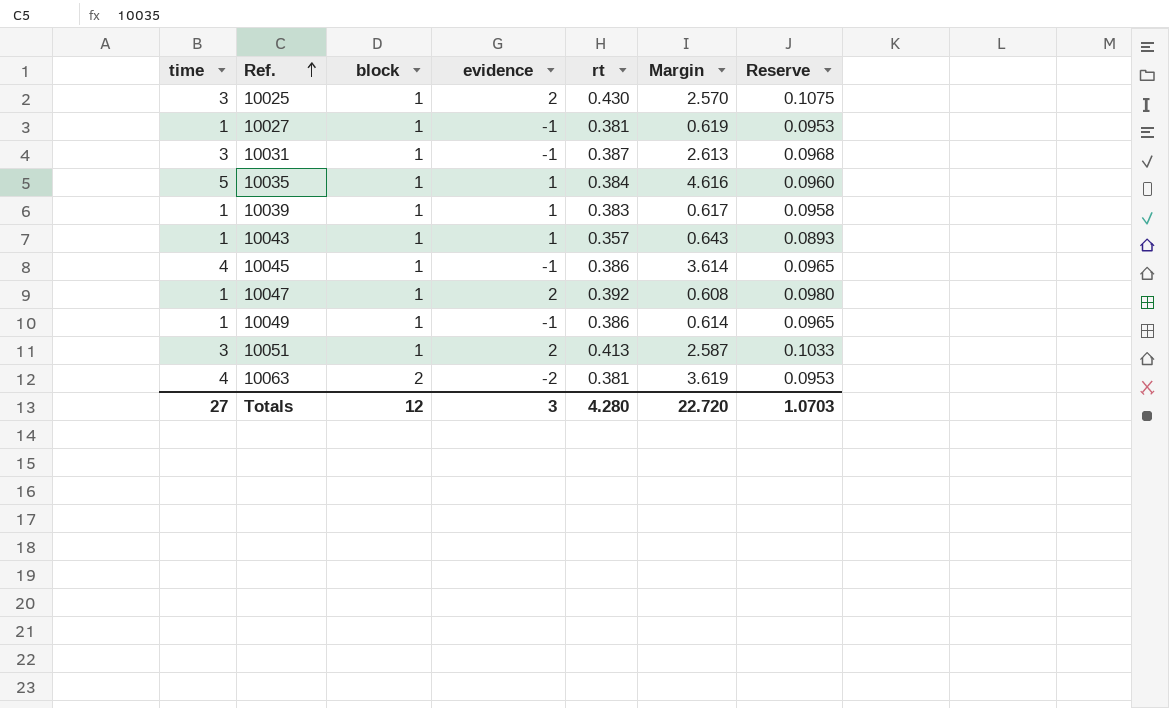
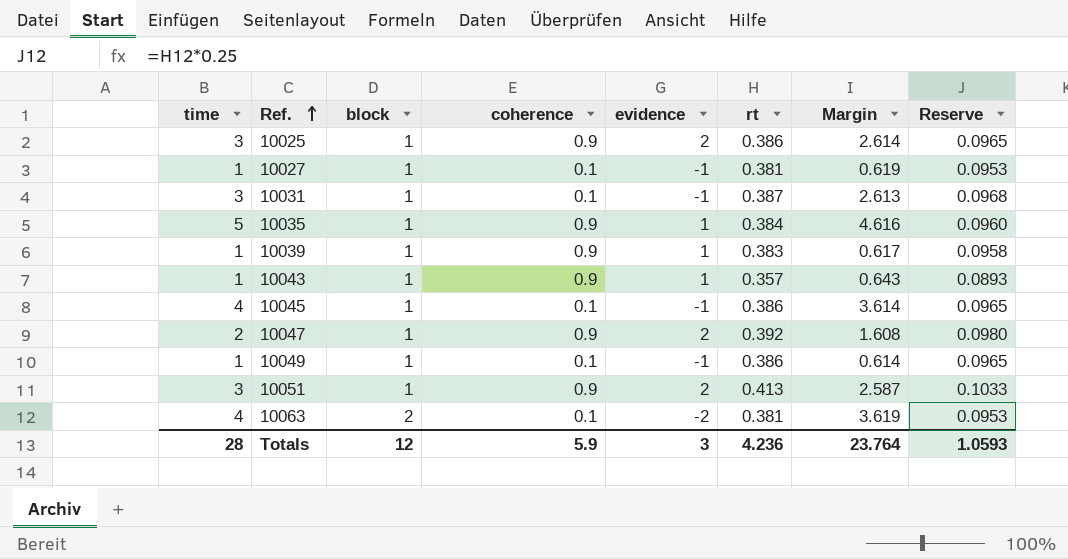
column coherence | position: none -> 4
10025 | rt: 0.430 -> 0.386
10025 | Margin: 2.570 -> 2.614
10025 | Reserve: 0.1075 -> 0.0965
10047 | time: 1 -> 2
10047 | Margin: 0.608 -> 1.608
Totals | time: 27 -> 28
Totals | rt: 4.280 -> 4.236
Totals | Margin: 22.720 -> 23.764
Totals | Reserve: 1.0703 -> 1.0593

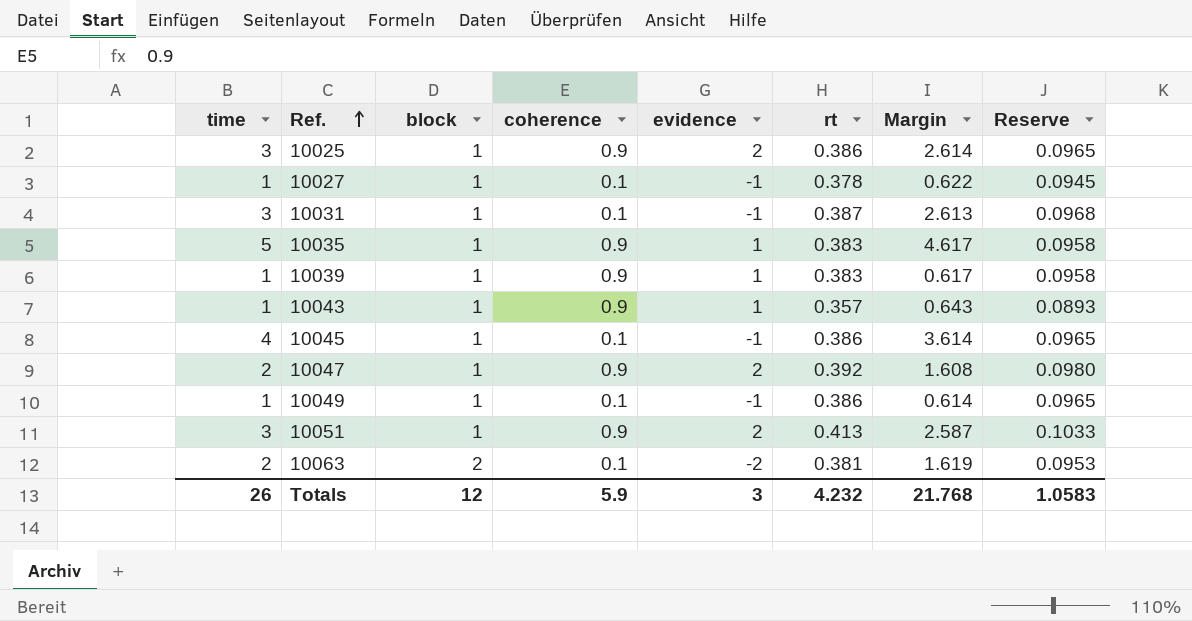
10027 | rt: 0.381 -> 0.378
10027 | Margin: 0.619 -> 0.622
10027 | Reserve: 0.0953 -> 0.0945
10035 | rt: 0.384 -> 0.383
10035 | Margin: 4.616 -> 4.617
10035 | Reserve: 0.0960 -> 0.0958
10063 | time: 4 -> 2
10063 | Margin: 3.619 -> 1.619
Totals | time: 28 -> 26
Totals | rt: 4.236 -> 4.232
Totals | Margin: 23.764 -> 21.768
Totals | Reserve: 1.0593 -> 1.0583

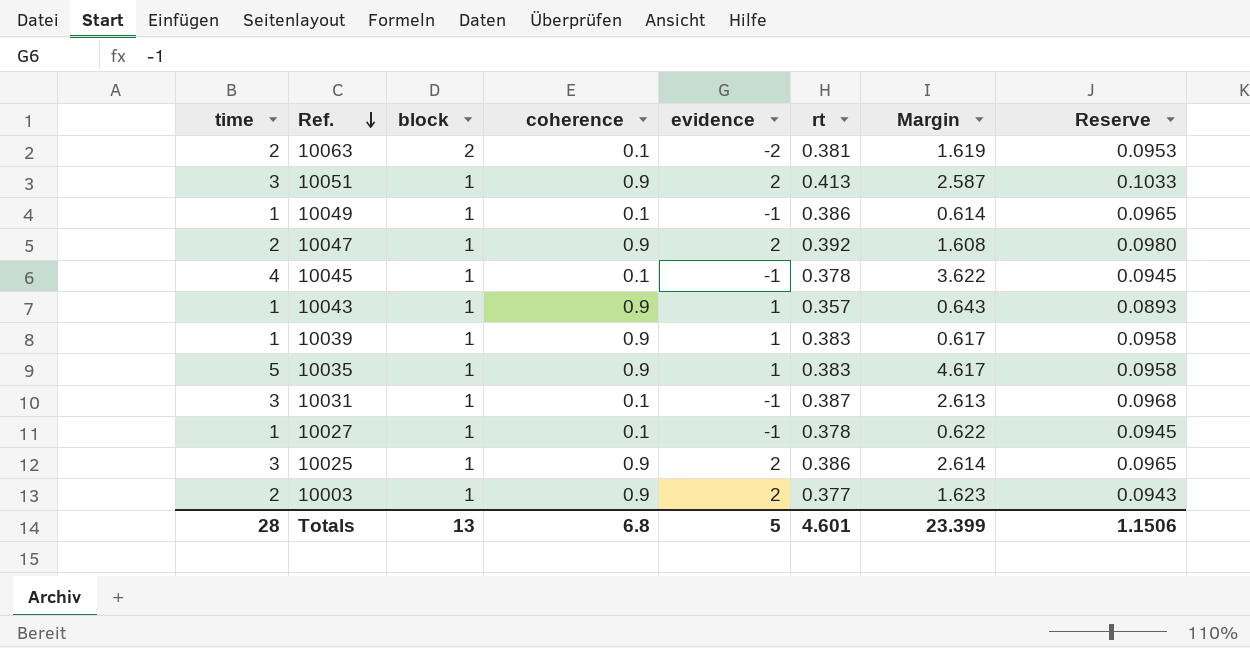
row order: Ref. ascending -> Ref. descending
10045 | rt: 0.386 -> 0.378
10045 | Margin: 3.614 -> 3.622
10045 | Reserve: 0.0965 -> 0.0945
row 10003: none -> 2 | 1 | 0.9 | 2 | 0.377 | 1.623 | 0.0943
Totals | time: 26 -> 28
Totals | block: 12 -> 13
Totals | coherence: 5.9 -> 6.8
Totals | evidence: 3 -> 5
Totals | rt: 4.232 -> 4.601
Totals | Margin: 21.768 -> 23.399
Totals | Reserve: 1.0583 -> 1.1506

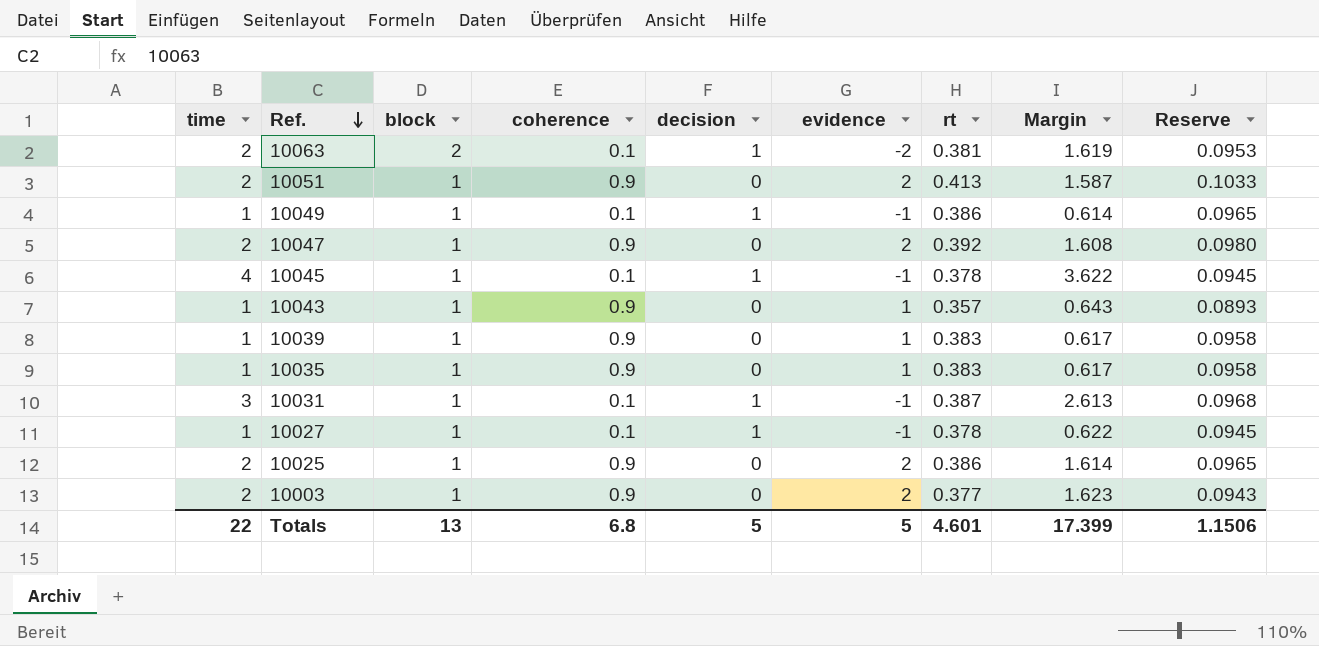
column decision | position: none -> 5
10051 | time: 3 -> 2
10051 | Margin: 2.587 -> 1.587
10035 | time: 5 -> 1
10035 | Margin: 4.617 -> 0.617
10025 | time: 3 -> 2
10025 | Margin: 2.614 -> 1.614
Totals | time: 28 -> 22
Totals | Margin: 23.399 -> 17.399

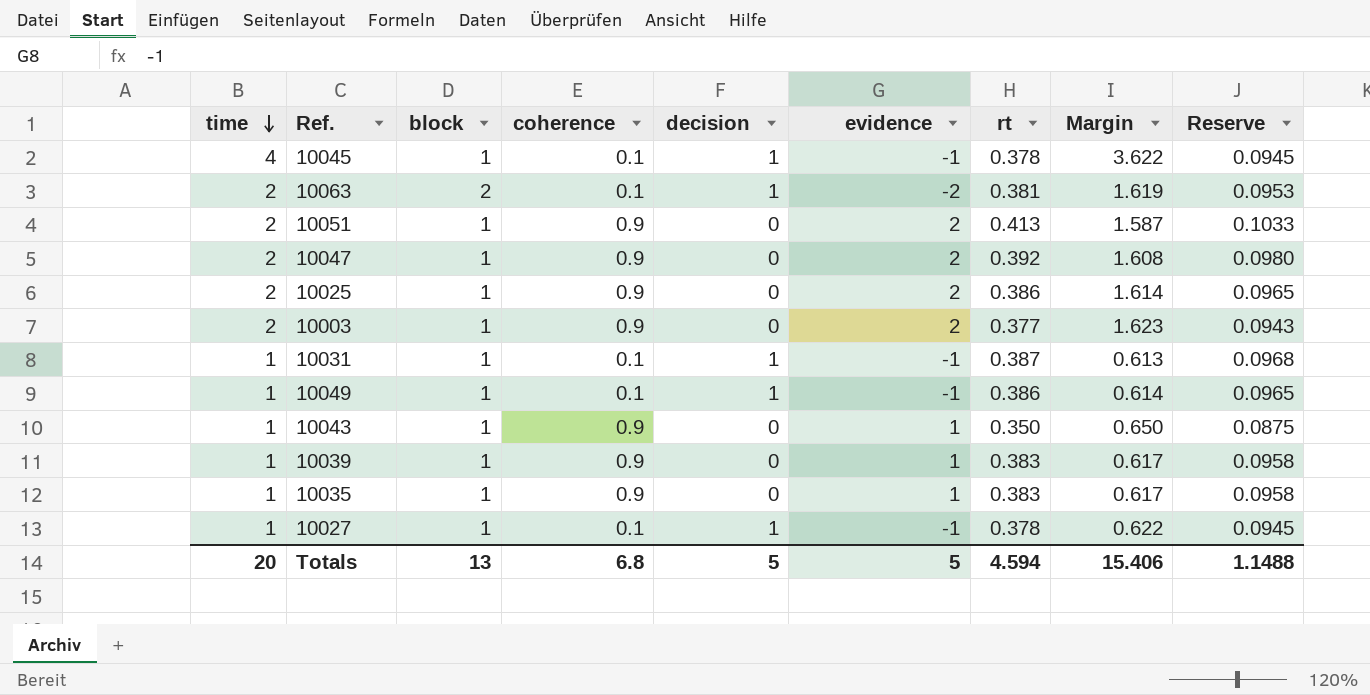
row order: Ref. descending -> time descending
10031 | time: 3 -> 1
10031 | Margin: 2.613 -> 0.613
10043 | rt: 0.357 -> 0.350
10043 | Margin: 0.643 -> 0.650
10043 | Reserve: 0.0893 -> 0.0875
Totals | time: 22 -> 20
Totals | rt: 4.601 -> 4.594
Totals | Margin: 17.399 -> 15.406
Totals | Reserve: 1.1506 -> 1.1488

